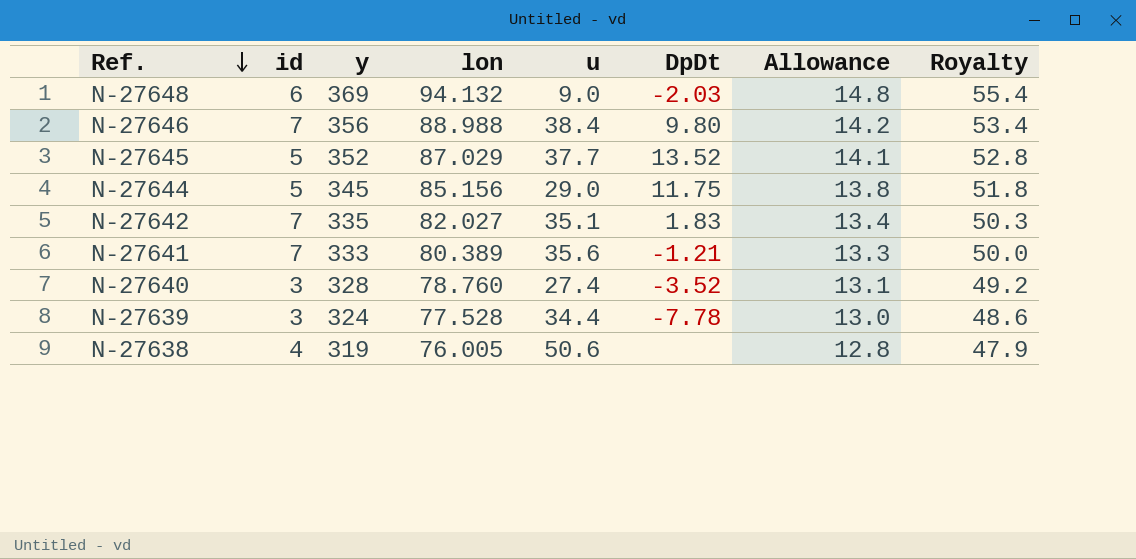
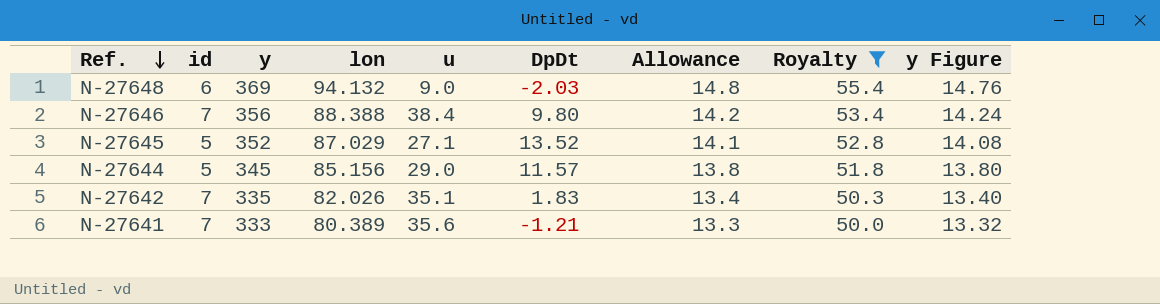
filter: none -> Royalty >= 50.0
column y Figure | formula: none -> [y] * 0.04
N-27646 | lon: 88.988 -> 88.388
N-27645 | u: 37.7 -> 27.1
N-27644 | DpDt: 11.75 -> 11.57
N-27642 | lon: 82.027 -> 82.026

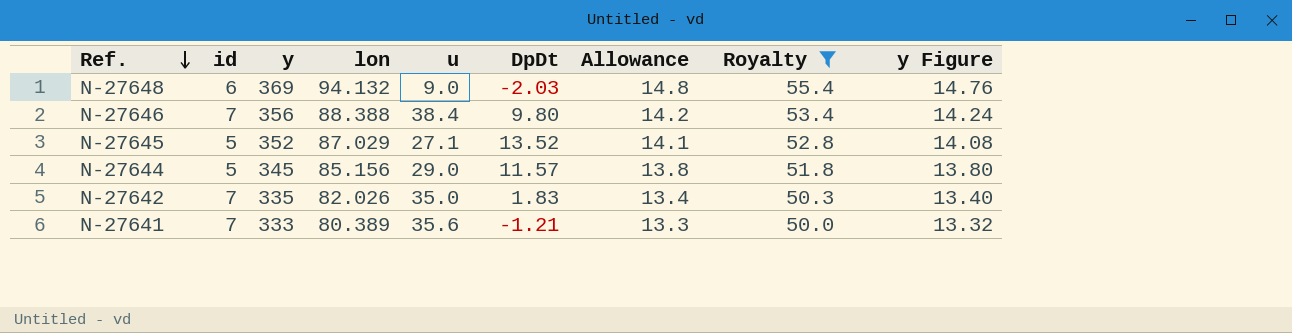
N-27642 | u: 35.1 -> 35.0

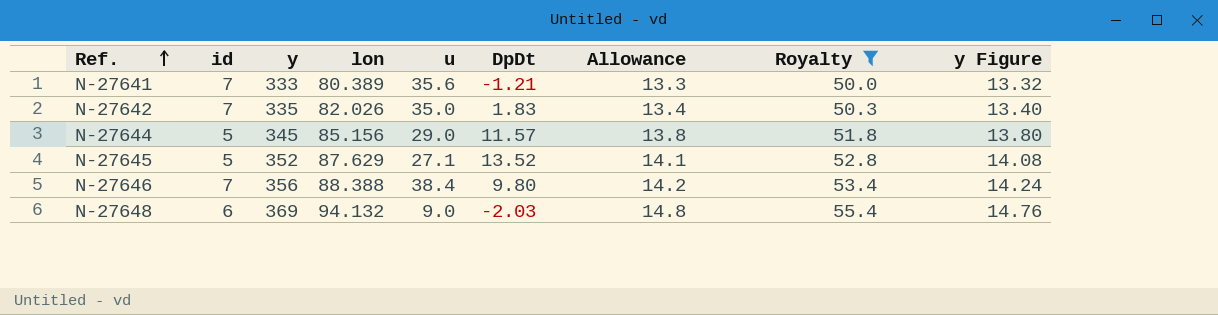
row order: Ref. descending -> Ref. ascending
N-27645 | lon: 87.029 -> 87.629

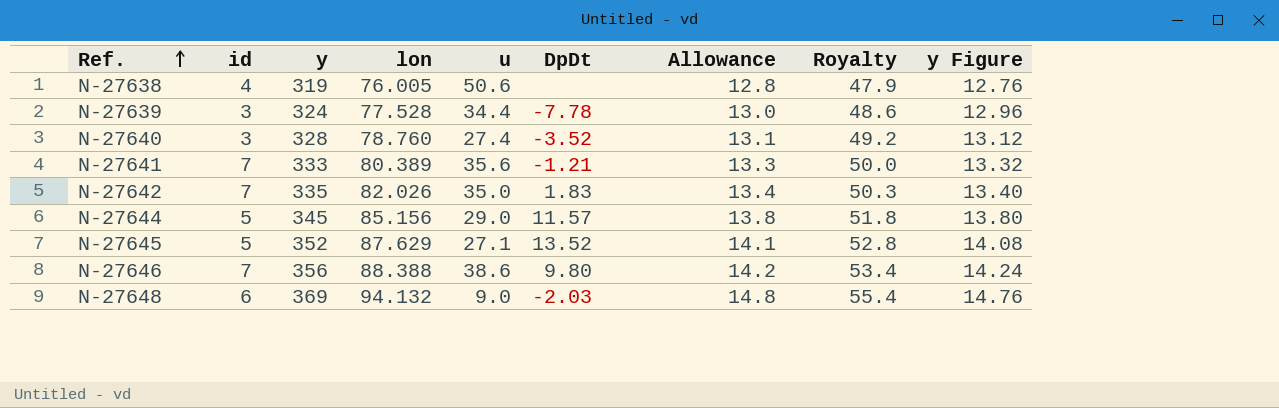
filter: Royalty >= 50.0 -> none
N-27646 | u: 38.4 -> 38.6

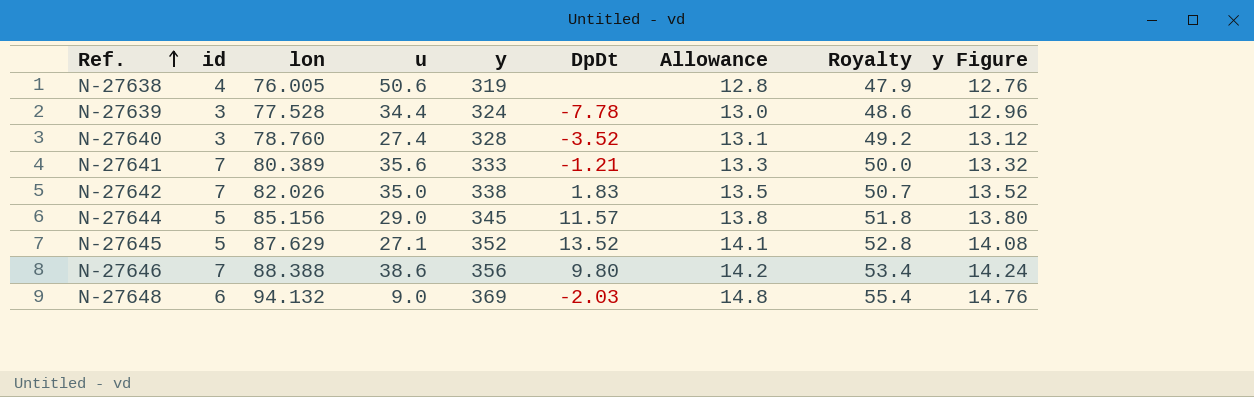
column y | position: 3 -> 5
N-27642 | y: 335 -> 338
N-27642 | Allowance: 13.4 -> 13.5
N-27642 | Royalty: 50.3 -> 50.7
N-27642 | y Figure: 13.40 -> 13.52

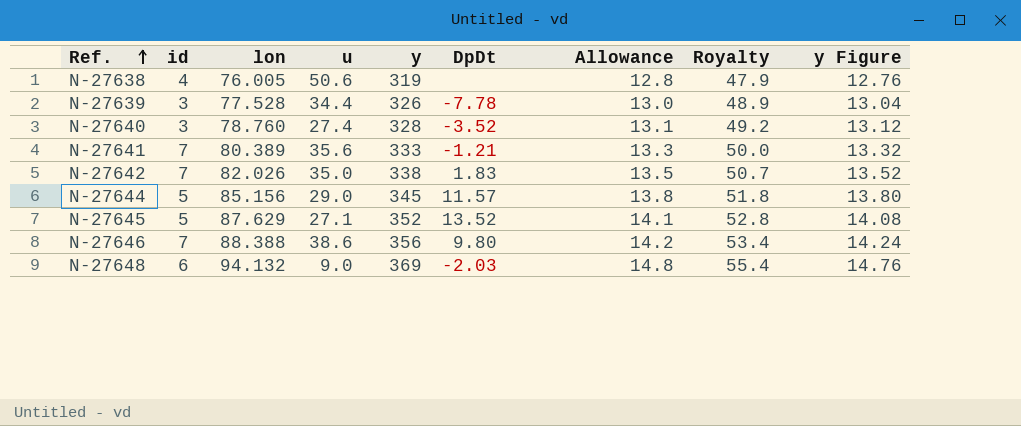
N-27639 | y: 324 -> 326
N-27639 | Royalty: 48.6 -> 48.9
N-27639 | y Figure: 12.96 -> 13.04

